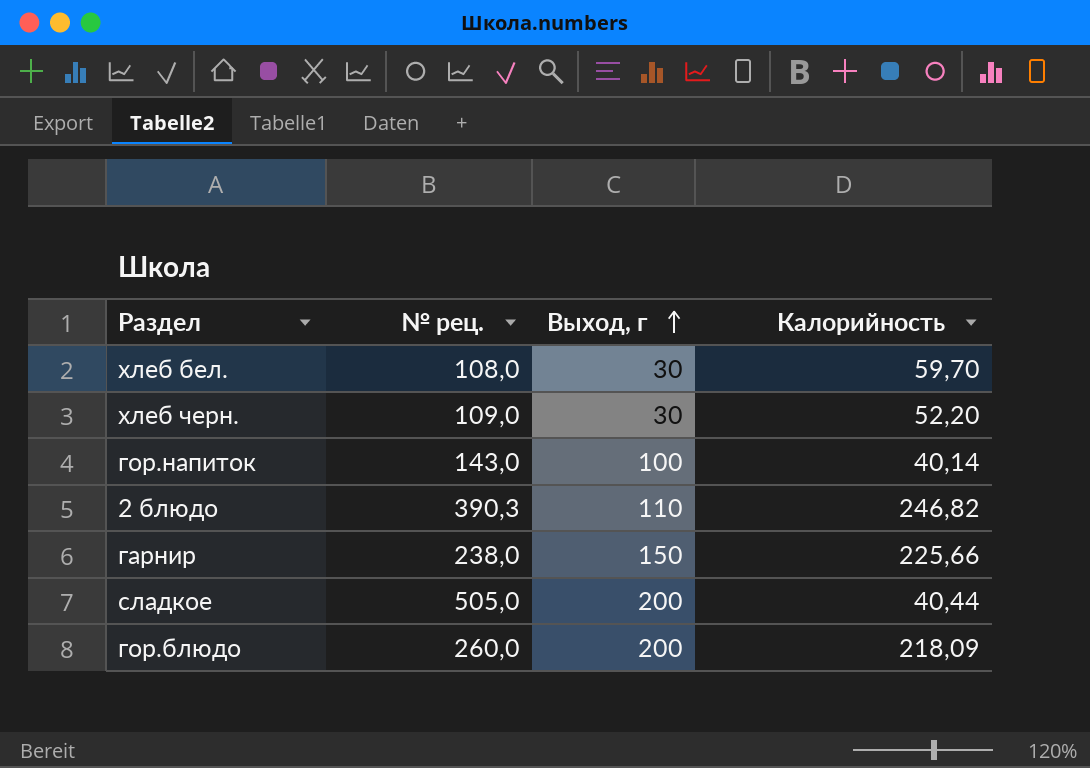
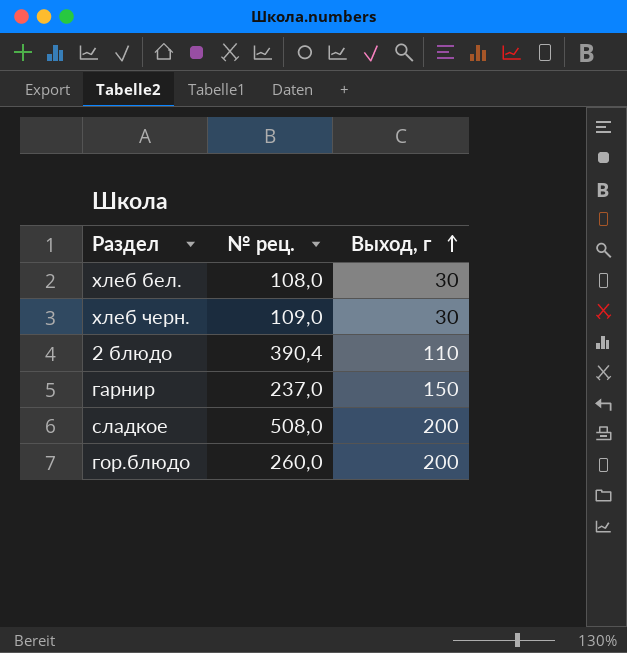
column Калорийность | position: 4 -> none
row гор.напиток: 143,0 | 100 | 40,14 -> none
2 блюдо | № рец.: 390,3 -> 390,4
гарнир | № рец.: 238,0 -> 237,0
сладкое | № рец.: 505,0 -> 508,0

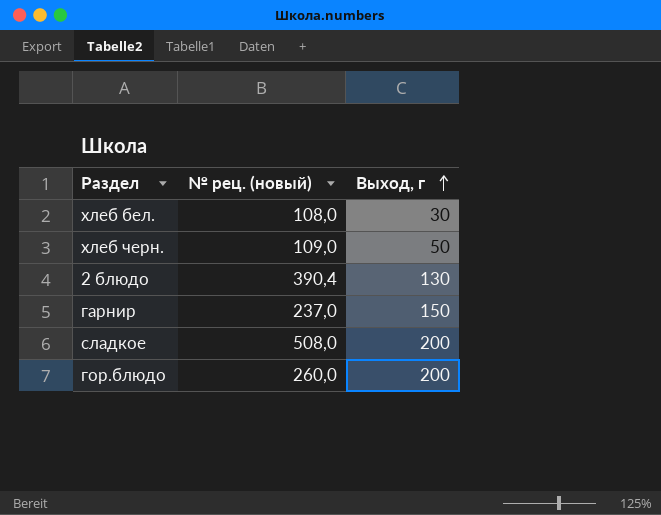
column name: № рец. -> № рец. (новый)
хлеб черн. | Выход, г: 30 -> 50
2 блюдо | Выход, г: 110 -> 130

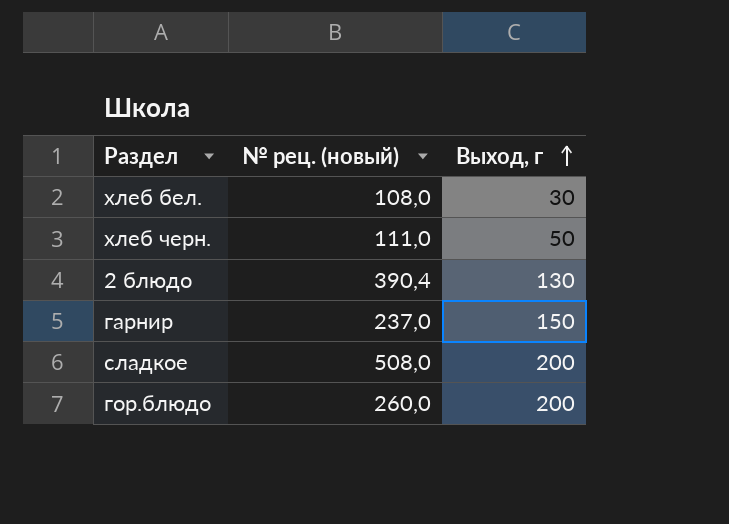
хлеб черн. | № рец. (новый): 109,0 -> 111,0

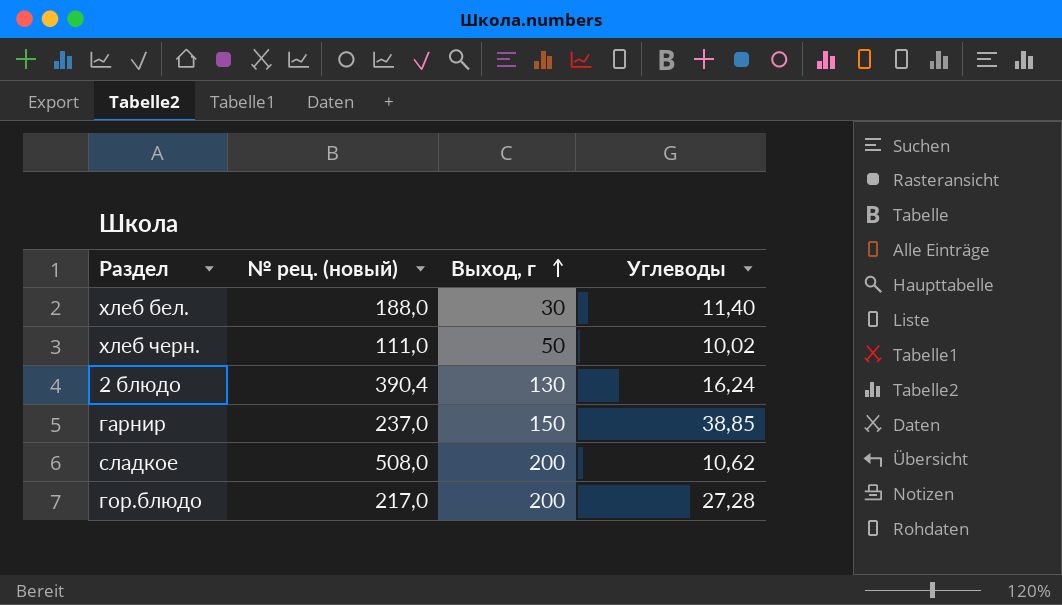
column Углеводы | position: none -> 4
хлеб бел. | № рец. (новый): 108,0 -> 188,0
гор.блюдо | № рец. (новый): 260,0 -> 217,0

